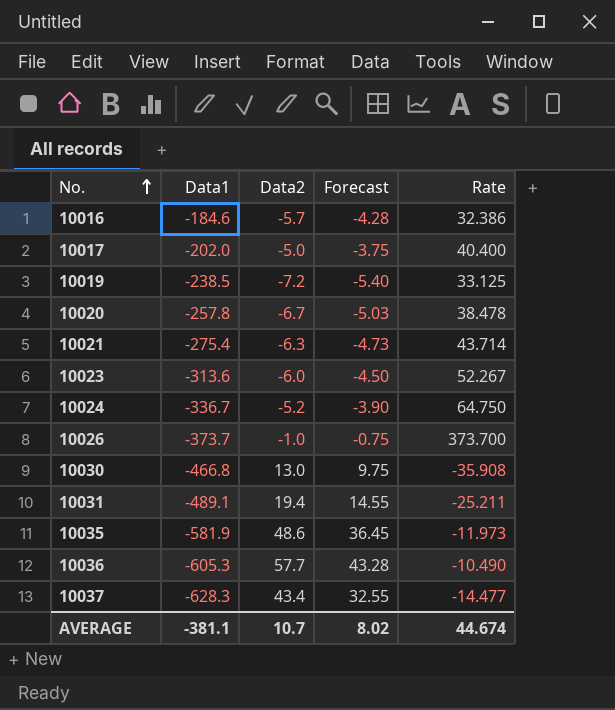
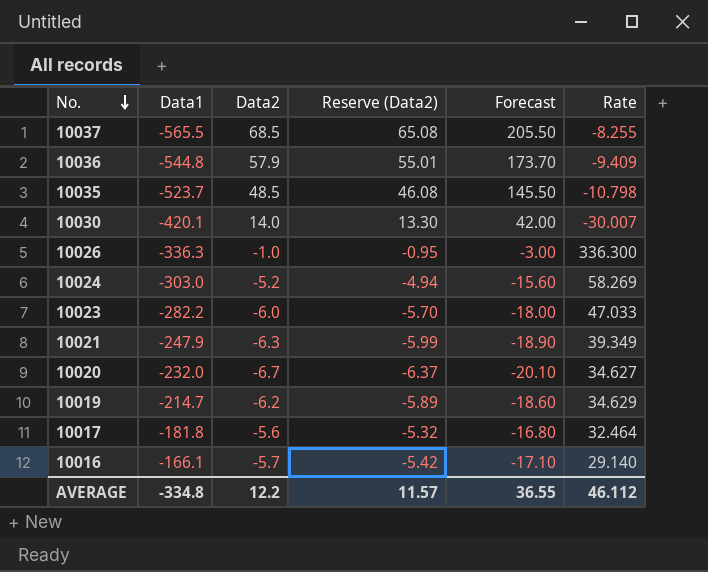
row order: No. ascending -> No. descending
column Reserve (Data2) | formula: none -> [Data2] * 0.95
column Forecast | formula: [Data2] * 0.75 -> [Data2] * 3
row 10031: -489.1 | 19.4 | 14.55 | -25.211 -> none
10037 | Data1: -628.3 -> -565.5
10037 | Data2: 43.4 -> 68.5
10037 | Rate: -14.477 -> -8.255
10036 | Data1: -605.3 -> -544.8
10036 | Data2: 57.7 -> 57.9
10036 | Rate: -10.490 -> -9.409
10035 | Data1: -581.9 -> -523.7
10035 | Data2: 48.6 -> 48.5
10035 | Rate: -11.973 -> -10.798
10030 | Data1: -466.8 -> -420.1
10030 | Data2: 13.0 -> 14.0
10030 | Rate: -35.908 -> -30.007
10026 | Data1: -373.7 -> -336.3
10026 | Rate: 373.700 -> 336.300
10024 | Data1: -336.7 -> -303.0
10024 | Rate: 64.750 -> 58.269
10023 | Data1: -313.6 -> -282.2
10023 | Rate: 52.267 -> 47.033
10021 | Data1: -275.4 -> -247.9
10021 | Rate: 43.714 -> 39.349
10020 | Data1: -257.8 -> -232.0
10020 | Rate: 38.478 -> 34.627
10019 | Data1: -238.5 -> -214.7
10019 | Data2: -7.2 -> -6.2
10019 | Rate: 33.125 -> 34.629
10017 | Data1: -202.0 -> -181.8
10017 | Data2: -5.0 -> -5.6
10017 | Rate: 40.400 -> 32.464
10016 | Data1: -184.6 -> -166.1
10016 | Rate: 32.386 -> 29.140
AVERAGE | Data1: -381.1 -> -334.8
AVERAGE | Data2: 10.7 -> 12.2
AVERAGE | Forecast: 8.02 -> 36.55
AVERAGE | Rate: 44.674 -> 46.112

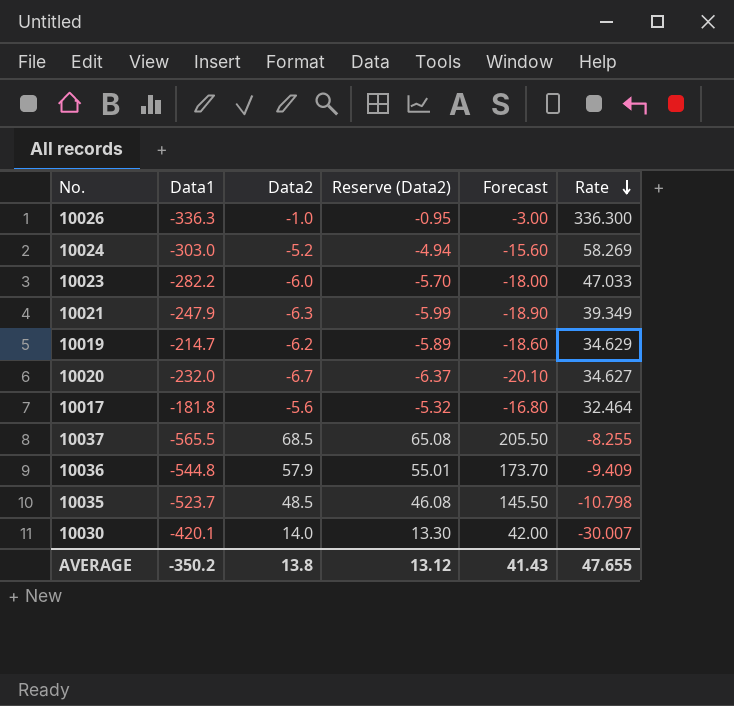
row order: No. descending -> Rate descending
row 10016: -166.1 | -5.7 | -5.42 | -17.10 | 29.140 -> none
AVERAGE | Data1: -334.8 -> -350.2
AVERAGE | Data2: 12.2 -> 13.8
AVERAGE | Reserve (Data2): 11.57 -> 13.12
AVERAGE | Forecast: 36.55 -> 41.43
AVERAGE | Rate: 46.112 -> 47.655

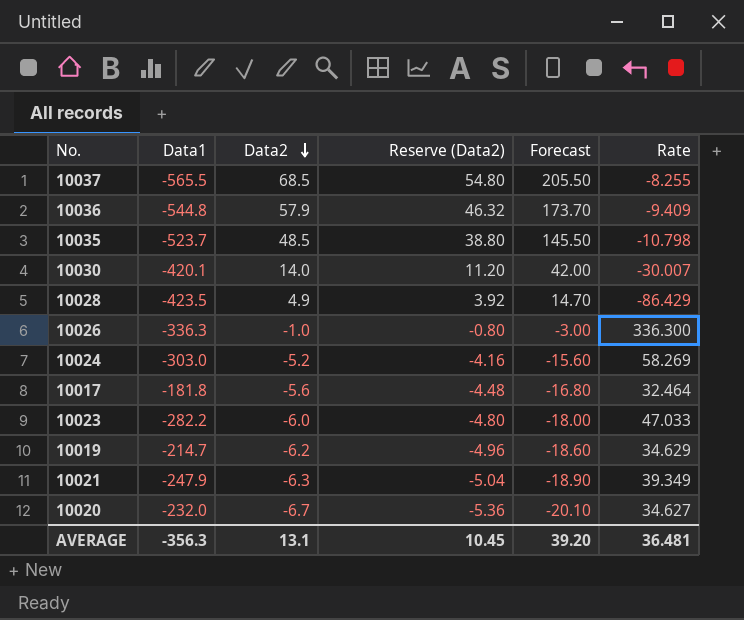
row order: Rate descending -> Data2 descending
column Reserve (Data2) | formula: [Data2] * 0.95 -> [Data2] * 0.8
row 10028: none -> -423.5 | 4.9 | 3.92 | 14.70 | -86.429
AVERAGE | Data1: -350.2 -> -356.3
AVERAGE | Data2: 13.8 -> 13.1
AVERAGE | Reserve (Data2): 13.12 -> 10.45
AVERAGE | Forecast: 41.43 -> 39.20
AVERAGE | Rate: 47.655 -> 36.481

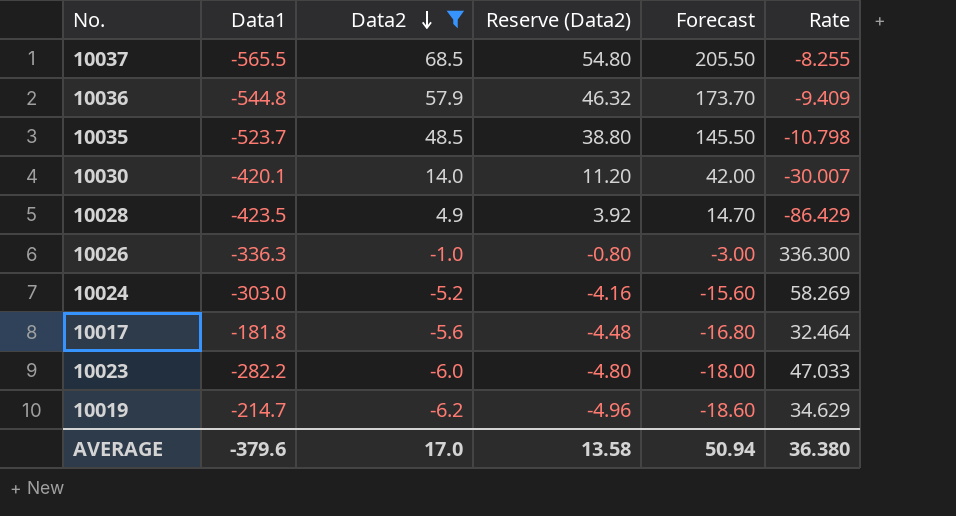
filter: none -> Data2 >= -6.2
AVERAGE | Data1: -356.3 -> -379.6
AVERAGE | Data2: 13.1 -> 17.0
AVERAGE | Reserve (Data2): 10.45 -> 13.58
AVERAGE | Forecast: 39.20 -> 50.94
AVERAGE | Rate: 36.481 -> 36.380

